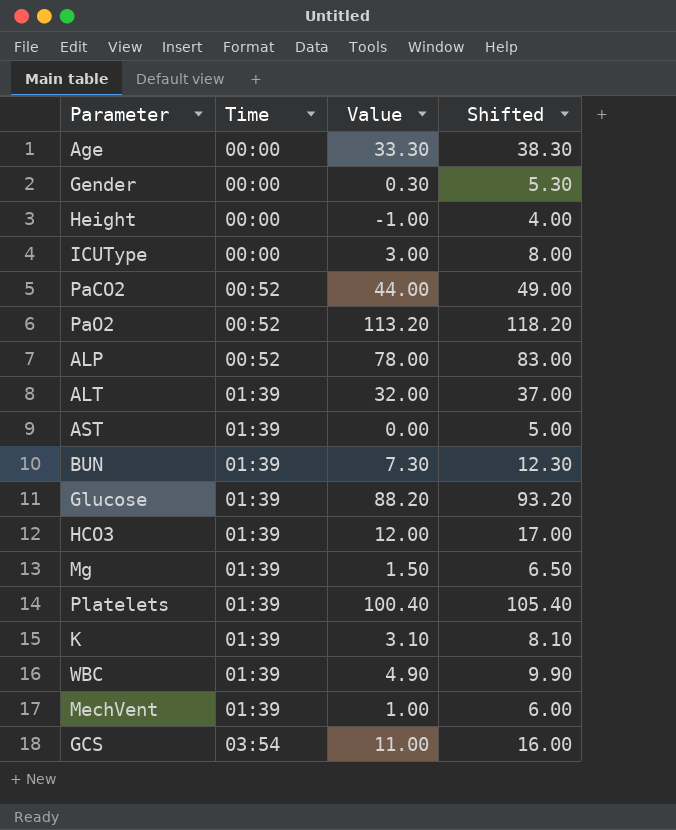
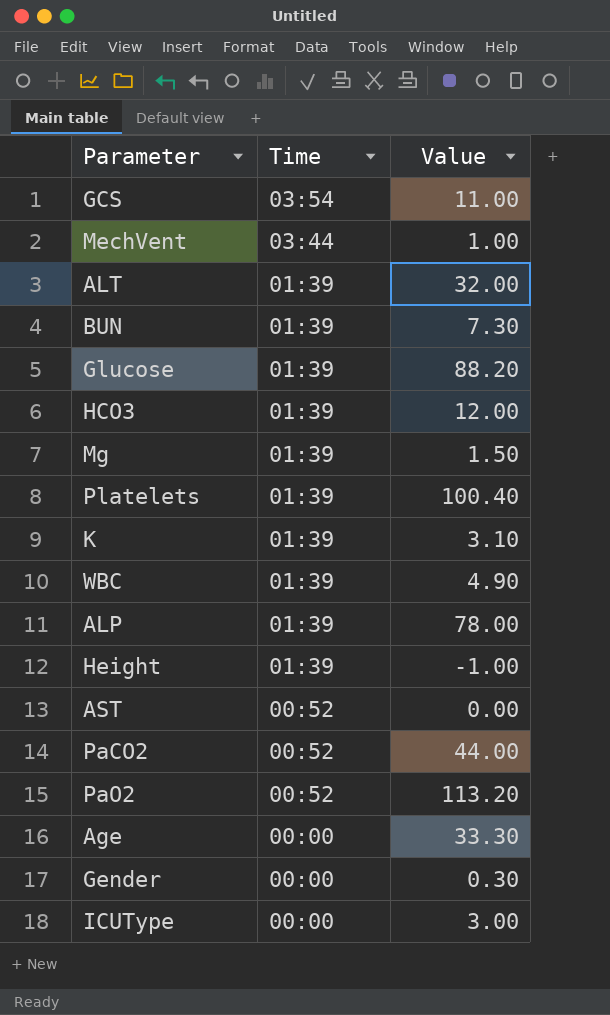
row order: Time ascending -> Time descending
column Shifted | formula: [Value] + 5 -> none
MechVent | Time: 01:39 -> 03:44
ALP | Time: 00:52 -> 01:39
Height | Time: 00:00 -> 01:39
AST | Time: 01:39 -> 00:52

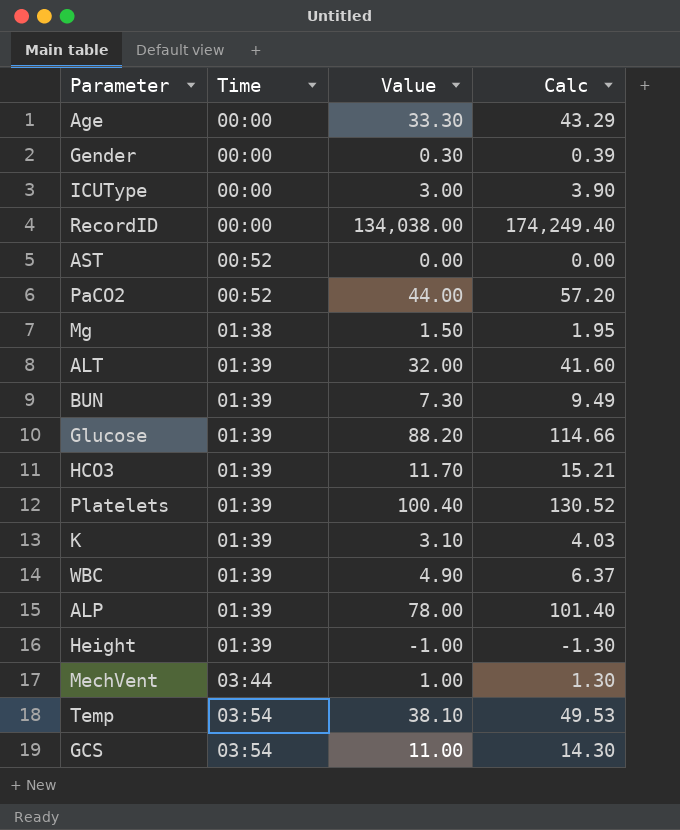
row order: Time descending -> Time ascending
column Calc | formula: none -> [Value] * 1.3
row PaO2: 00:52 | 113.20 -> none
row RecordID: none -> 00:00 | 134,038.00 | 174,249.40
Mg | Time: 01:39 -> 01:38
HCO3 | Value: 12.00 -> 11.70
row Temp: none -> 03:54 | 38.10 | 49.53

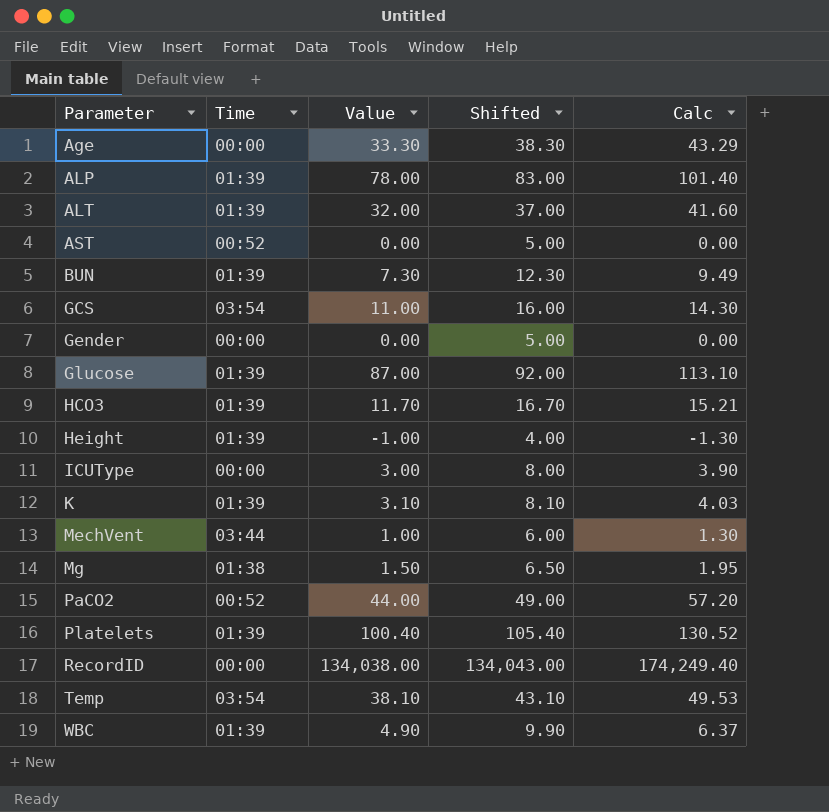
row order: Time ascending -> Parameter ascending
column Shifted | formula: none -> [Value] + 5
Gender | Value: 0.30 -> 0.00
Gender | Calc: 0.39 -> 0.00
Glucose | Value: 88.20 -> 87.00
Glucose | Calc: 114.66 -> 113.10

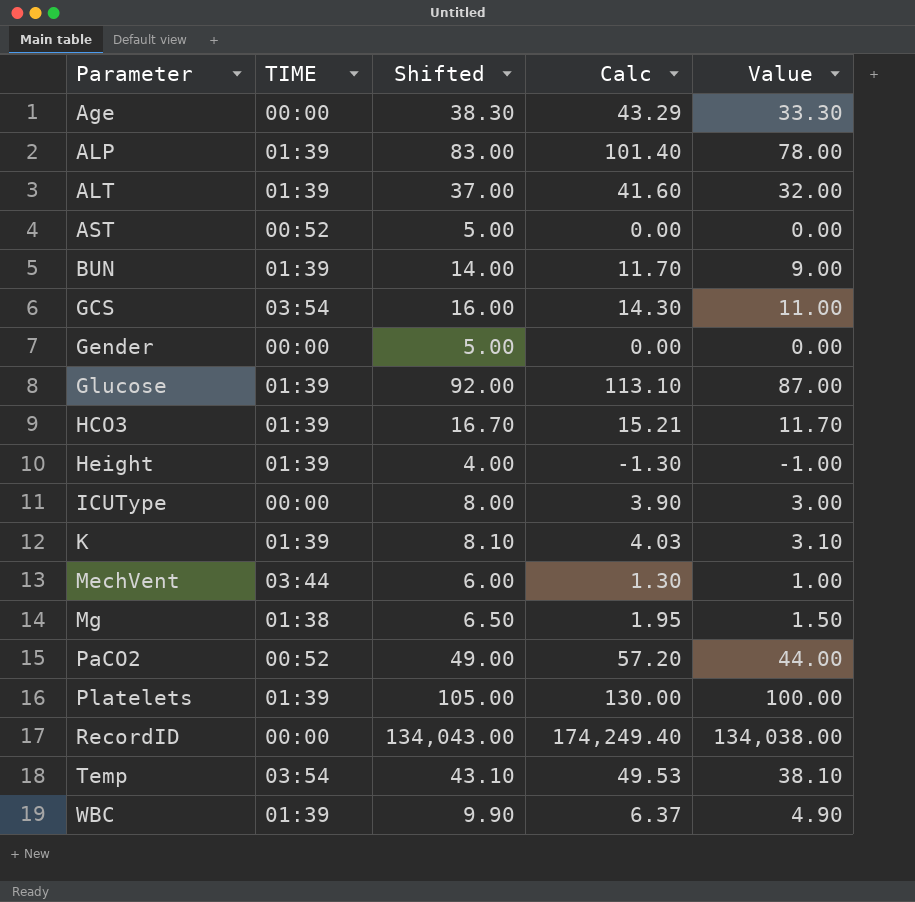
column name: Time -> TIME
column Value | position: 3 -> 5
BUN | Shifted: 12.30 -> 14.00
BUN | Calc: 9.49 -> 11.70
BUN | Value: 7.30 -> 9.00
Platelets | Shifted: 105.40 -> 105.00
Platelets | Calc: 130.52 -> 130.00
Platelets | Value: 100.40 -> 100.00

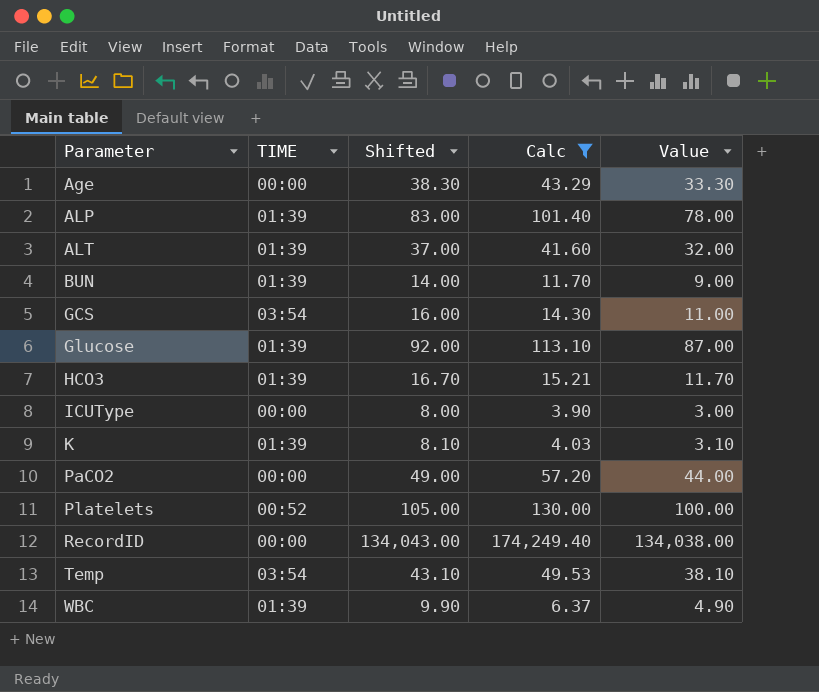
filter: none -> Calc >= 3.90
PaCO2 | TIME: 00:52 -> 00:00
Platelets | TIME: 01:39 -> 00:52

